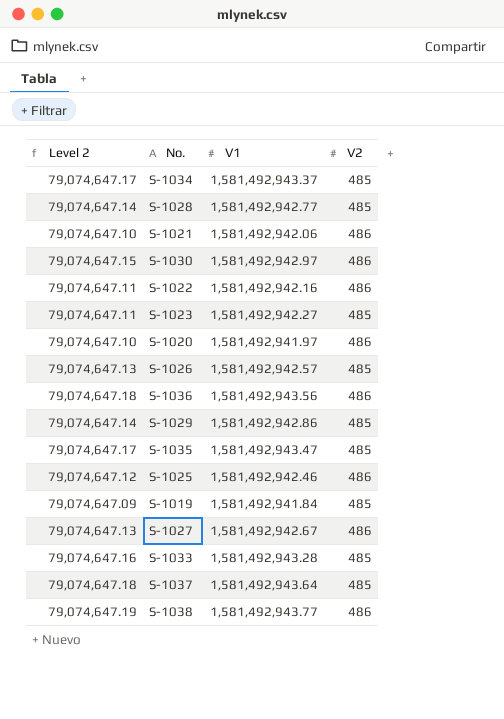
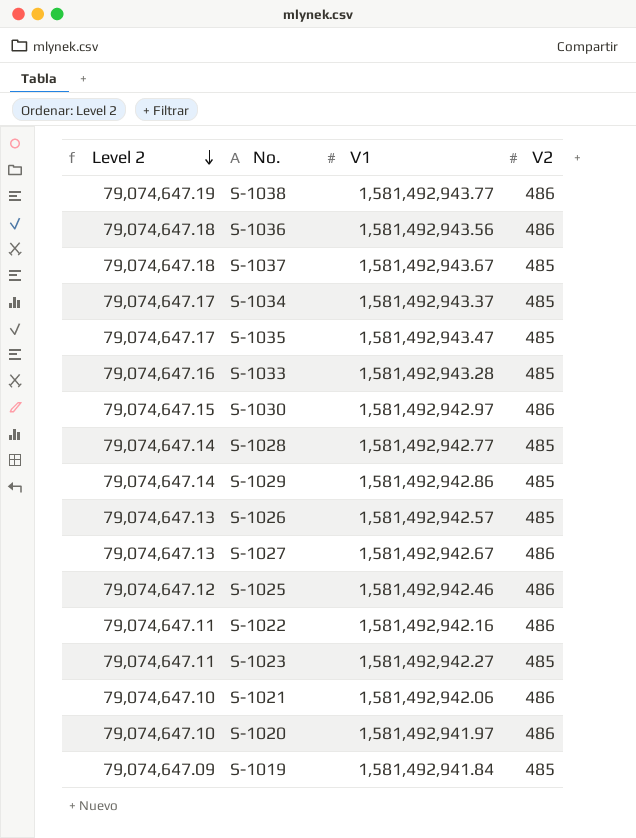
row order: none -> Level 2 descending
S-1037 | V1: 1,581,492,943.64 -> 1,581,492,943.67

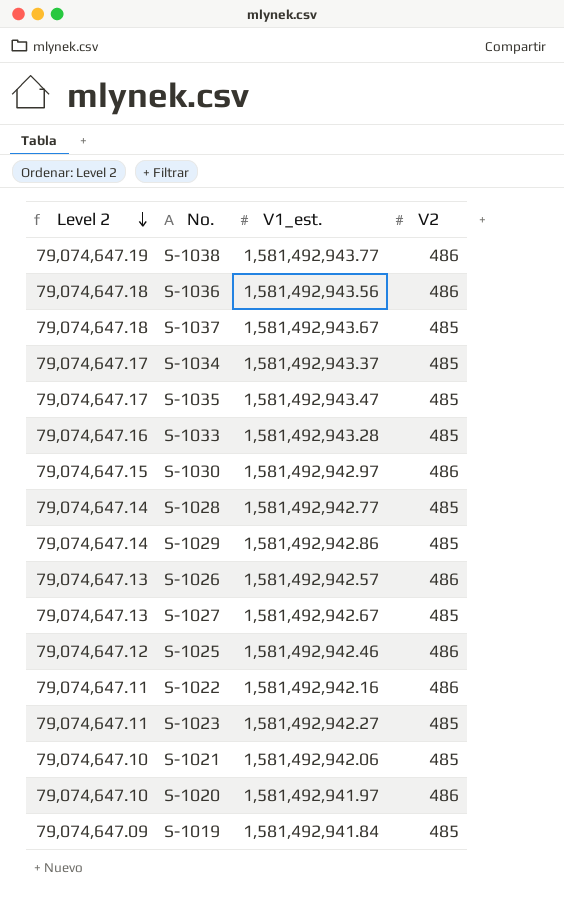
column name: V1 -> V1_est.
S-1026 | V2: 485 -> 486
S-1027 | V2: 486 -> 485
S-1021 | V2: 486 -> 485

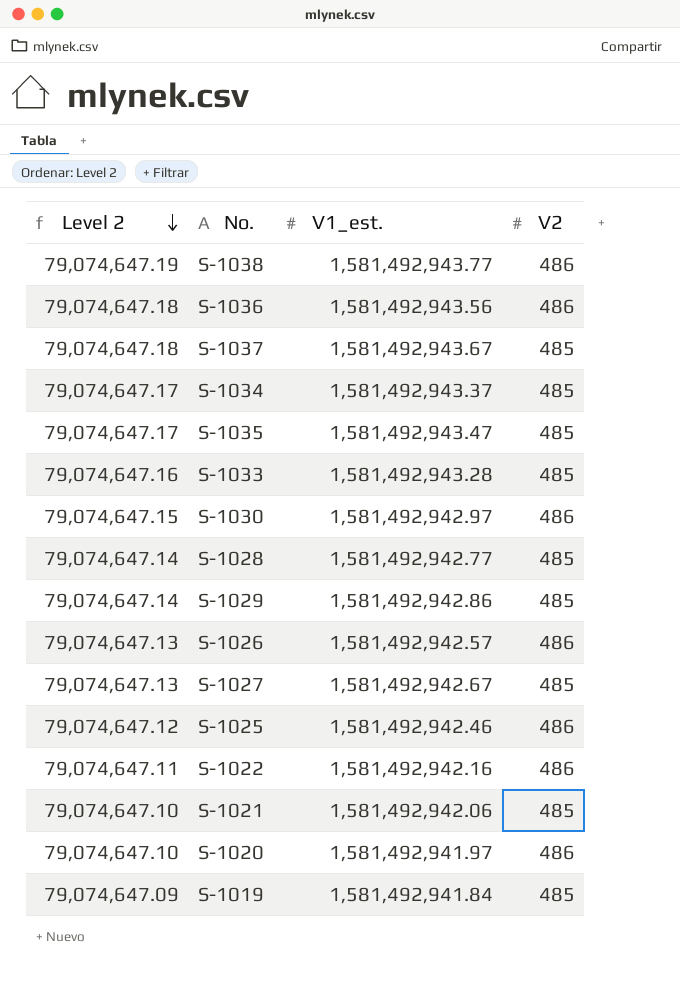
row S-1023: 79,074,647.11 | 1,581,492,942.27 | 485 -> none

